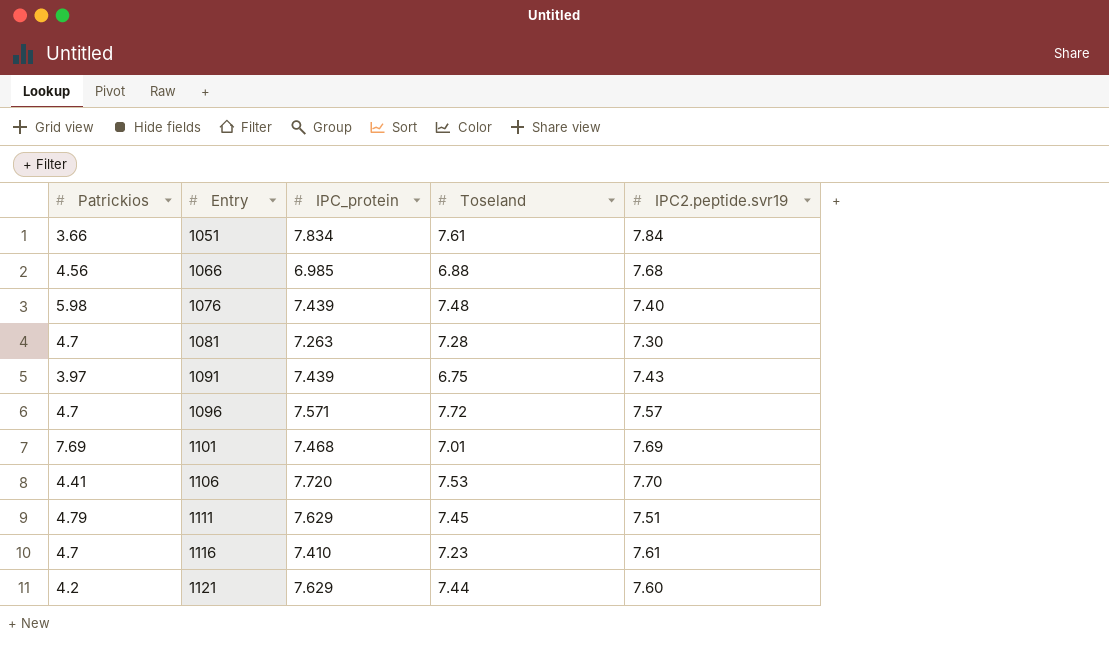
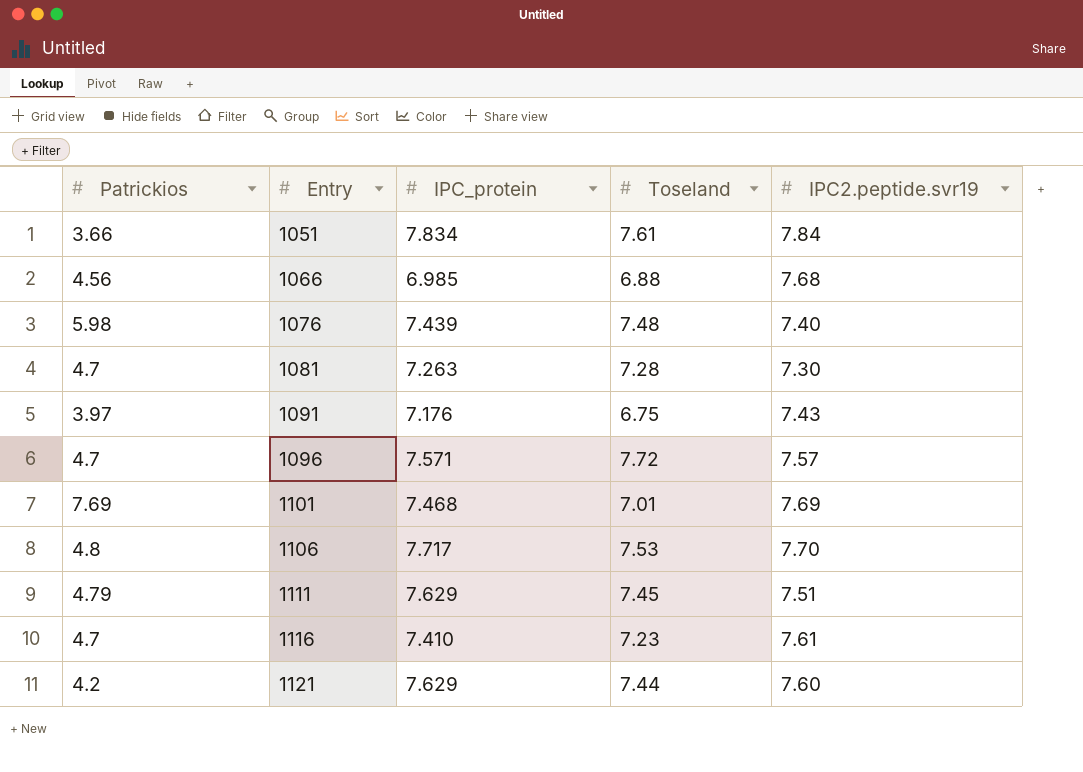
1091 | IPC_protein: 7.439 -> 7.176
1106 | Patrickios: 4.41 -> 4.8
1106 | IPC_protein: 7.720 -> 7.717

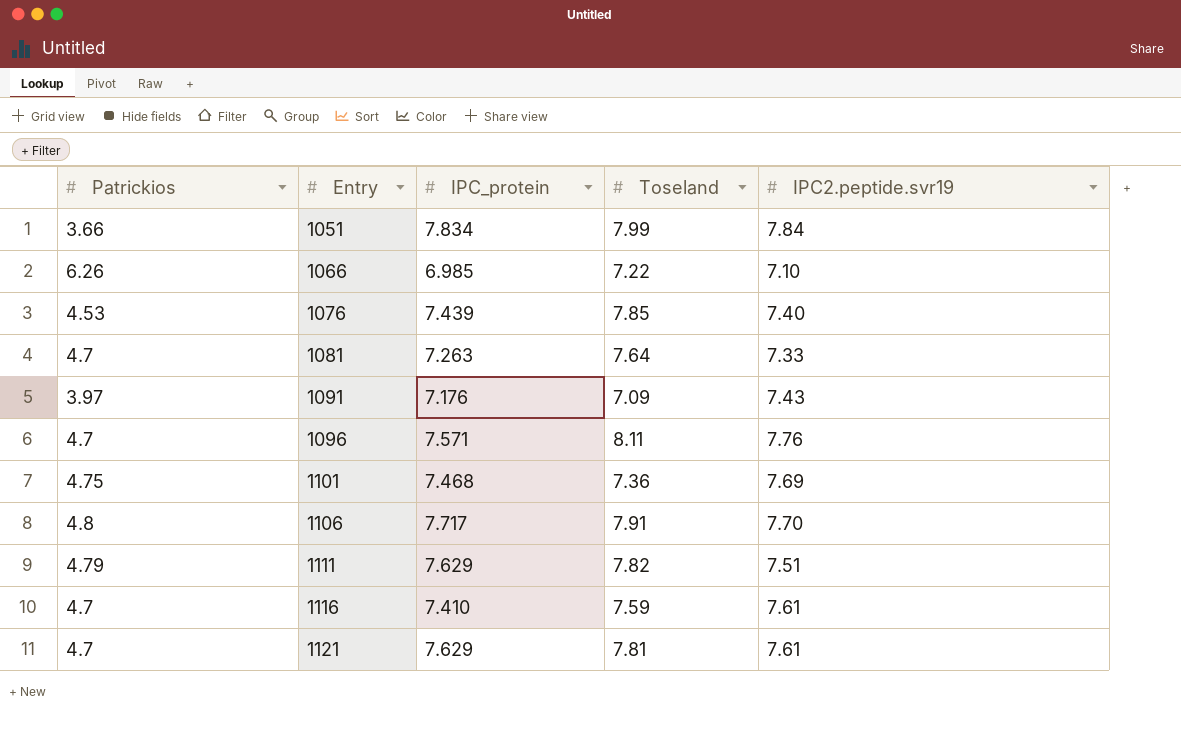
1051 | Toseland: 7.61 -> 7.99
1066 | Patrickios: 4.56 -> 6.26
1066 | Toseland: 6.88 -> 7.22
1066 | IPC2.peptide.svr19: 7.68 -> 7.10
1076 | Patrickios: 5.98 -> 4.53
1076 | Toseland: 7.48 -> 7.85
1081 | Toseland: 7.28 -> 7.64
1081 | IPC2.peptide.svr19: 7.30 -> 7.33
1091 | Toseland: 6.75 -> 7.09
1096 | Toseland: 7.72 -> 8.11
1096 | IPC2.peptide.svr19: 7.57 -> 7.76
1101 | Patrickios: 7.69 -> 4.75
1101 | Toseland: 7.01 -> 7.36
1106 | Toseland: 7.53 -> 7.91
1111 | Toseland: 7.45 -> 7.82
1116 | Toseland: 7.23 -> 7.59
1121 | Patrickios: 4.2 -> 4.7
1121 | Toseland: 7.44 -> 7.81
1121 | IPC2.peptide.svr19: 7.60 -> 7.61

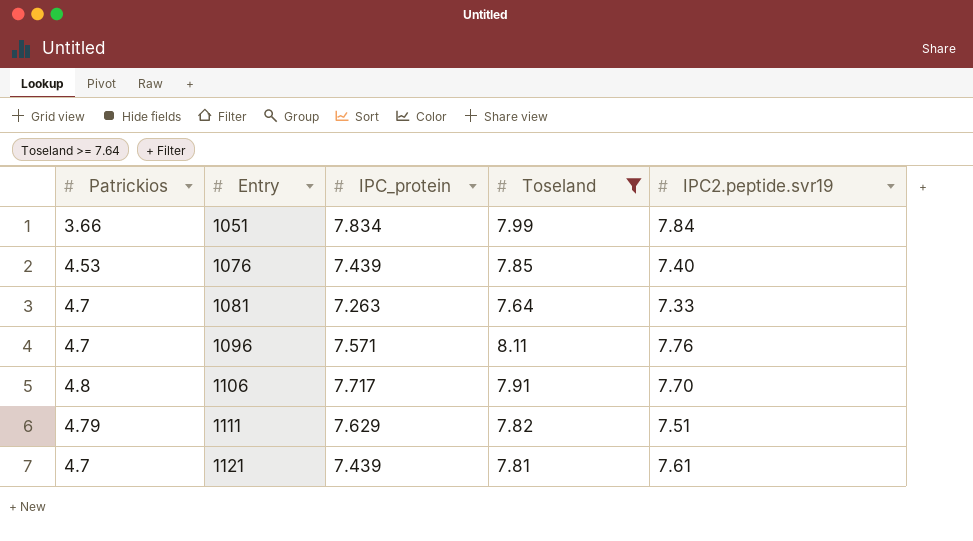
filter: none -> Toseland >= 7.64
1121 | IPC_protein: 7.629 -> 7.439

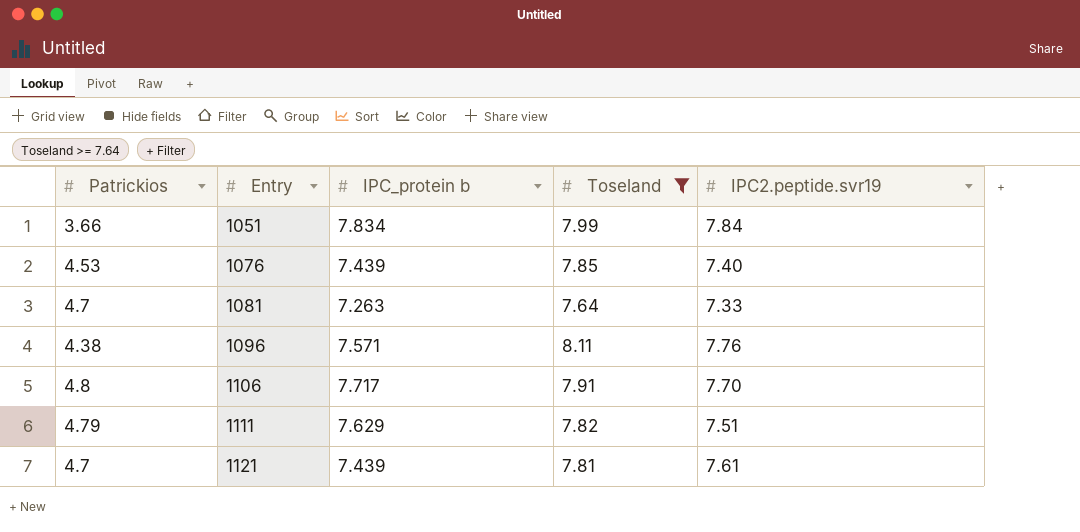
column name: IPC_protein -> IPC_protein b
1096 | Patrickios: 4.7 -> 4.38

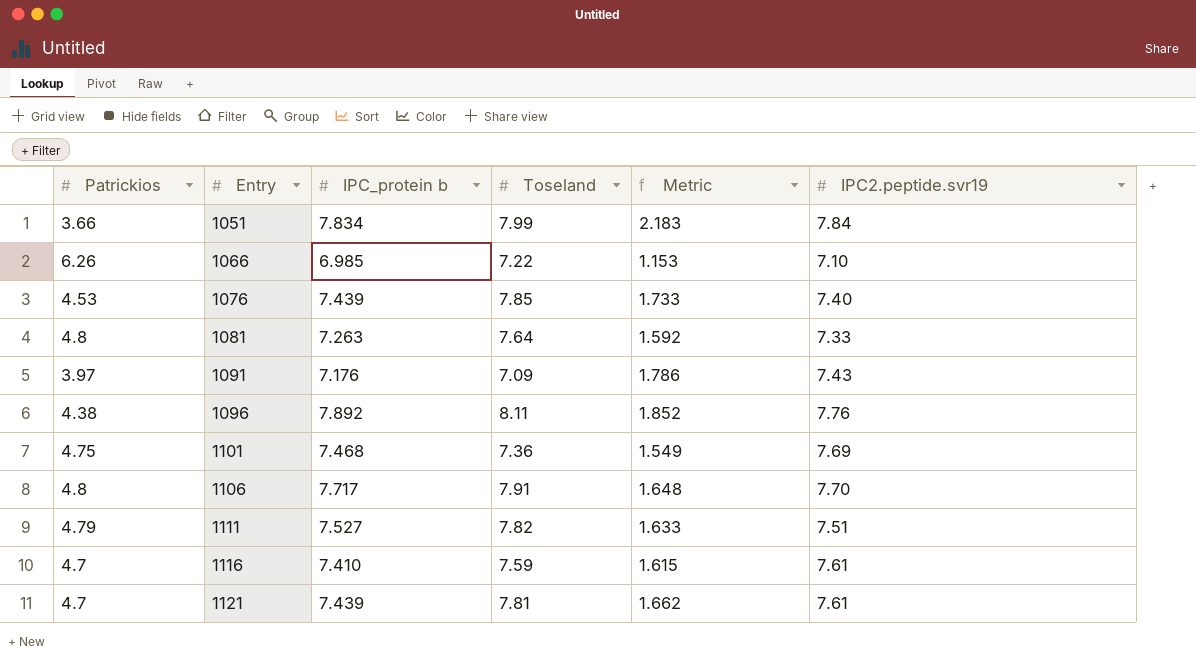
filter: Toseland >= 7.64 -> none
column Metric | formula: none -> [Toseland] / [Patrickios]
1081 | Patrickios: 4.7 -> 4.8
1096 | IPC_protein b: 7.571 -> 7.892
1111 | IPC_protein b: 7.629 -> 7.527

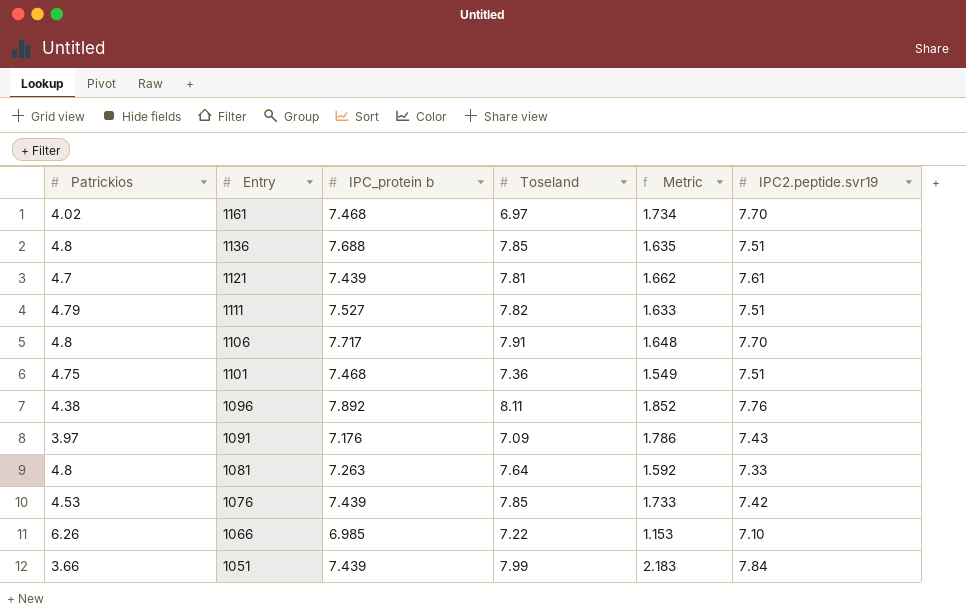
row order: Entry ascending -> Entry descending
row 1116: 4.7 | 7.410 | 7.59 | 1.615 | 7.61 -> none
row 1161: none -> 4.02 | 7.468 | 6.97 | 1.734 | 7.70
row 1136: none -> 4.8 | 7.688 | 7.85 | 1.635 | 7.51
1101 | IPC2.peptide.svr19: 7.69 -> 7.51
1076 | IPC2.peptide.svr19: 7.40 -> 7.42
1051 | IPC_protein b: 7.834 -> 7.439

